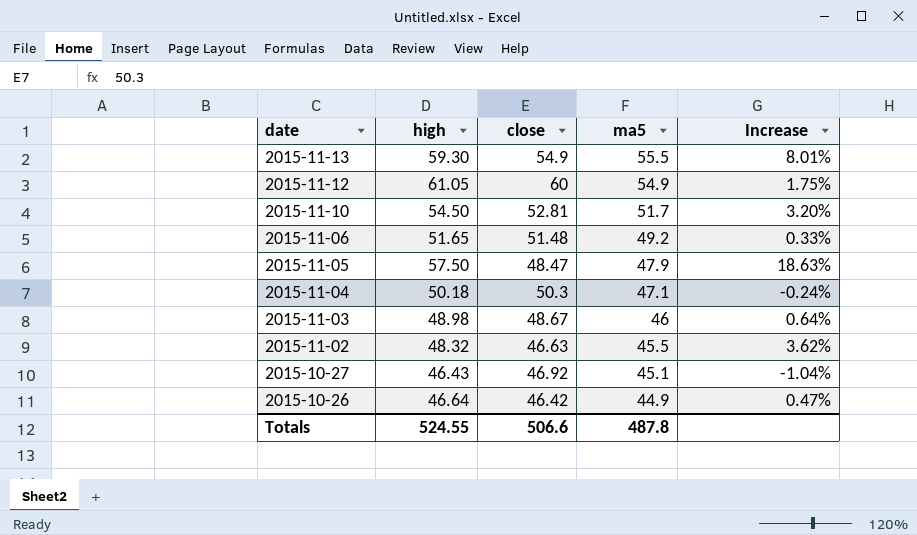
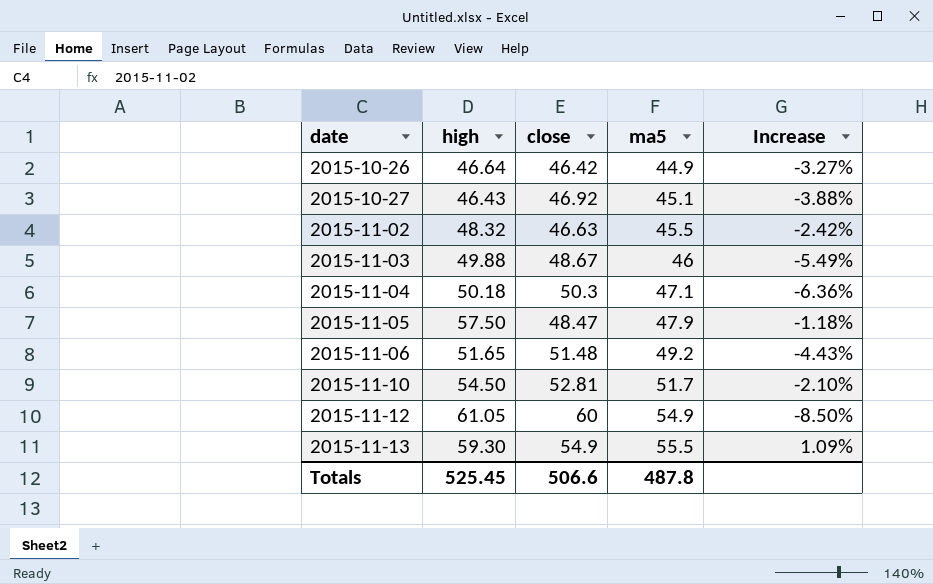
row order: date descending -> date ascending
column Increase | formula: ([high] - [close]) / [close] -> ([ma5] - [close]) / [close]
2015-11-03 | high: 48.98 -> 49.88
Totals | high: 524.55 -> 525.45

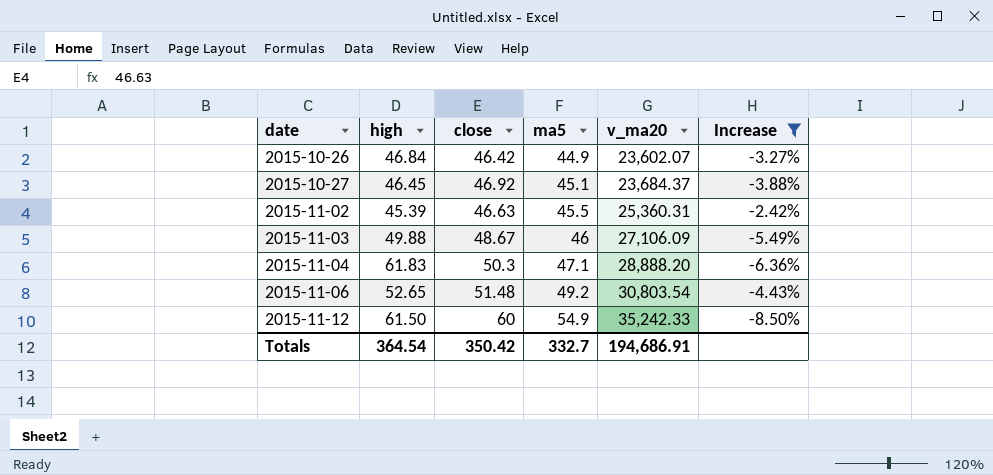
filter: none -> Increase <= -2.42%
column v_ma20 | position: none -> 5
2015-10-26 | high: 46.64 -> 46.84
2015-10-27 | high: 46.43 -> 46.45
2015-11-02 | high: 48.32 -> 45.39
2015-11-04 | high: 50.18 -> 61.83
2015-11-06 | high: 51.65 -> 52.65
2015-11-12 | high: 61.05 -> 61.50
Totals | high: 525.45 -> 364.54
Totals | close: 506.6 -> 350.42
Totals | ma5: 487.8 -> 332.7

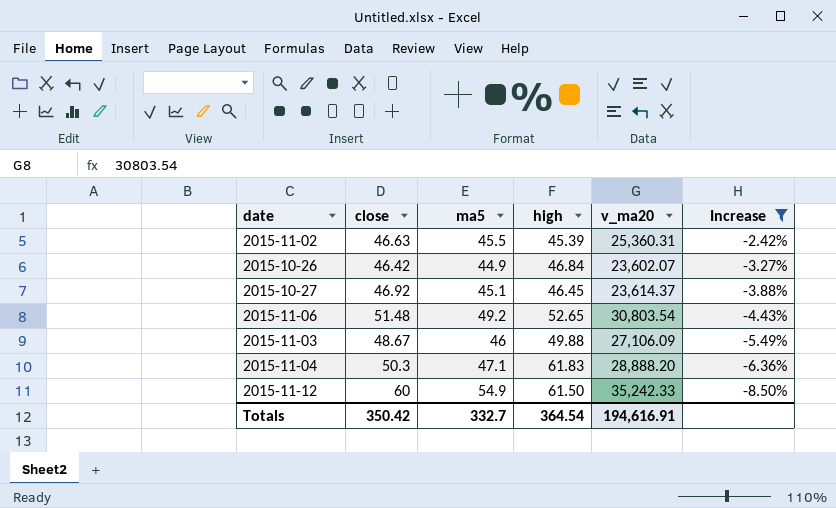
row order: date ascending -> Increase descending
column high | position: 2 -> 4
2015-10-27 | v_ma20: 23,684.37 -> 23,614.37
Totals | v_ma20: 194,686.91 -> 194,616.91

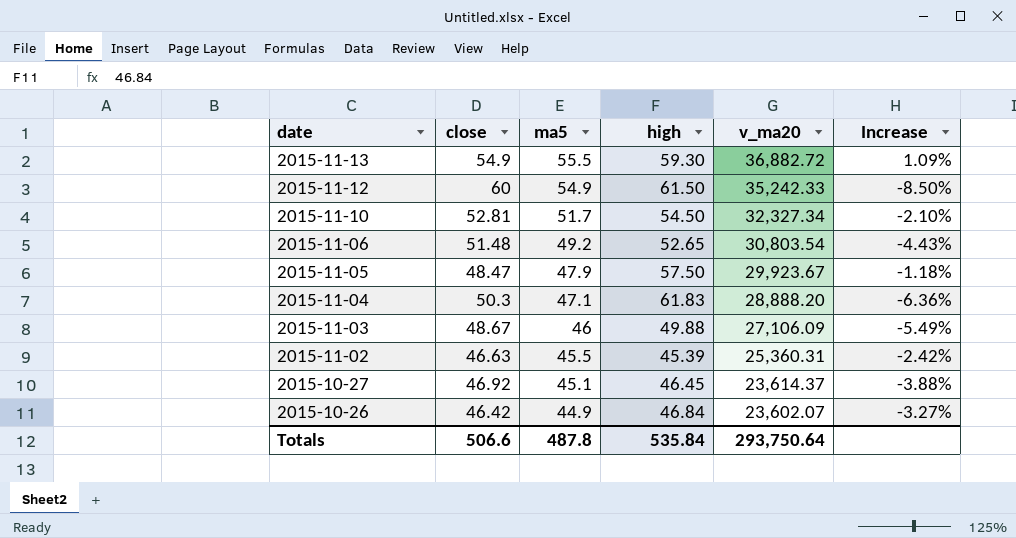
filter: Increase <= -2.42% -> none
row order: Increase descending -> date descending
Totals | close: 350.42 -> 506.6
Totals | ma5: 332.7 -> 487.8
Totals | high: 364.54 -> 535.84
Totals | v_ma20: 194,616.91 -> 293,750.64

